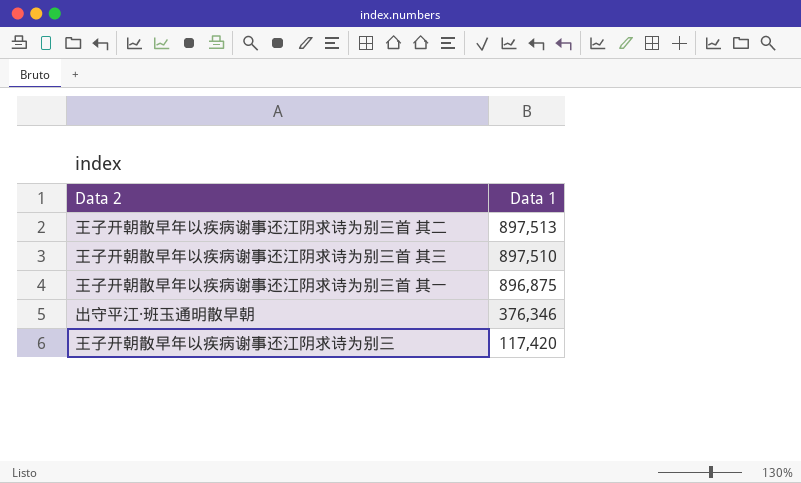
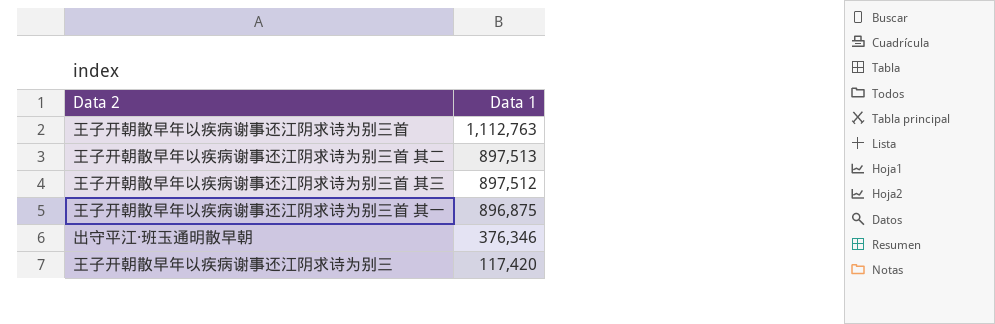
row 王子开朝散早年以疾病谢事还江阴求诗为别三首: none -> 1,112,763
王子开朝散早年以疾病谢事还江阴求诗为别三首 其三 | Data 1: 897,510 -> 897,512

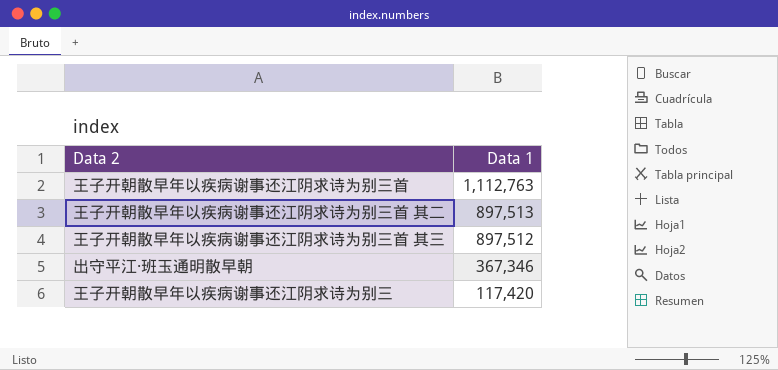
row 王子开朝散早年以疾病谢事还江阴求诗为别三首 其一: 896,875 -> none
出守平江·班玉通明散早朝 | Data 1: 376,346 -> 367,346

